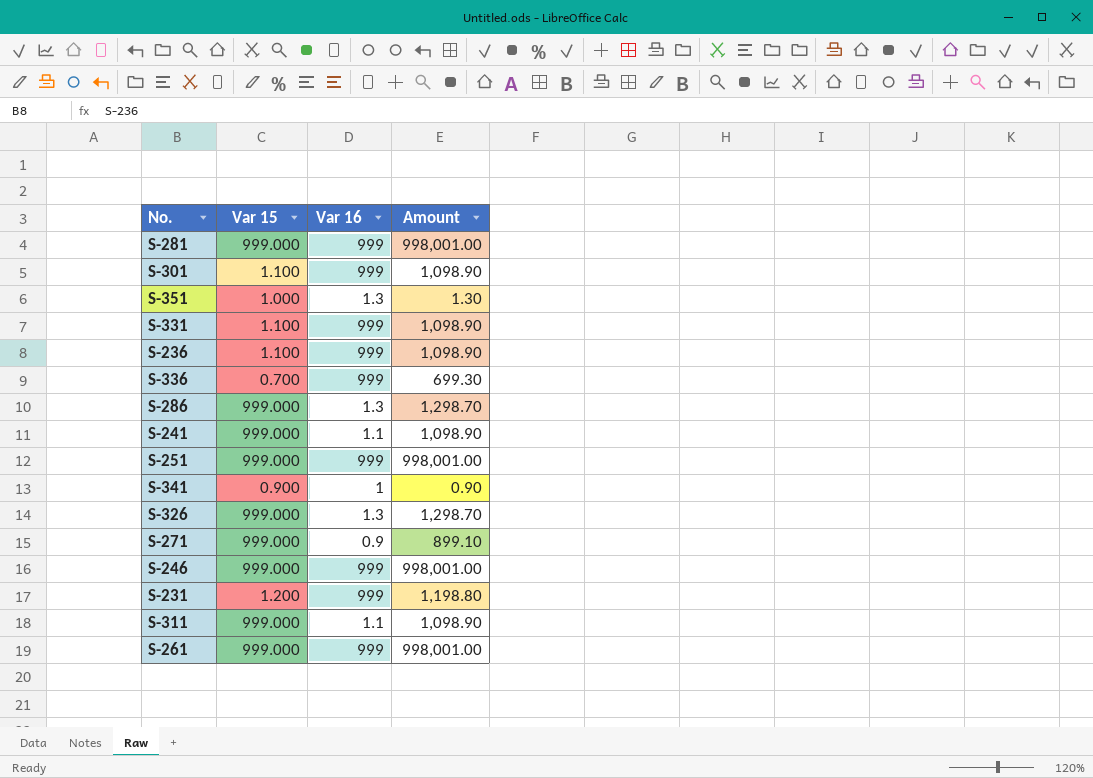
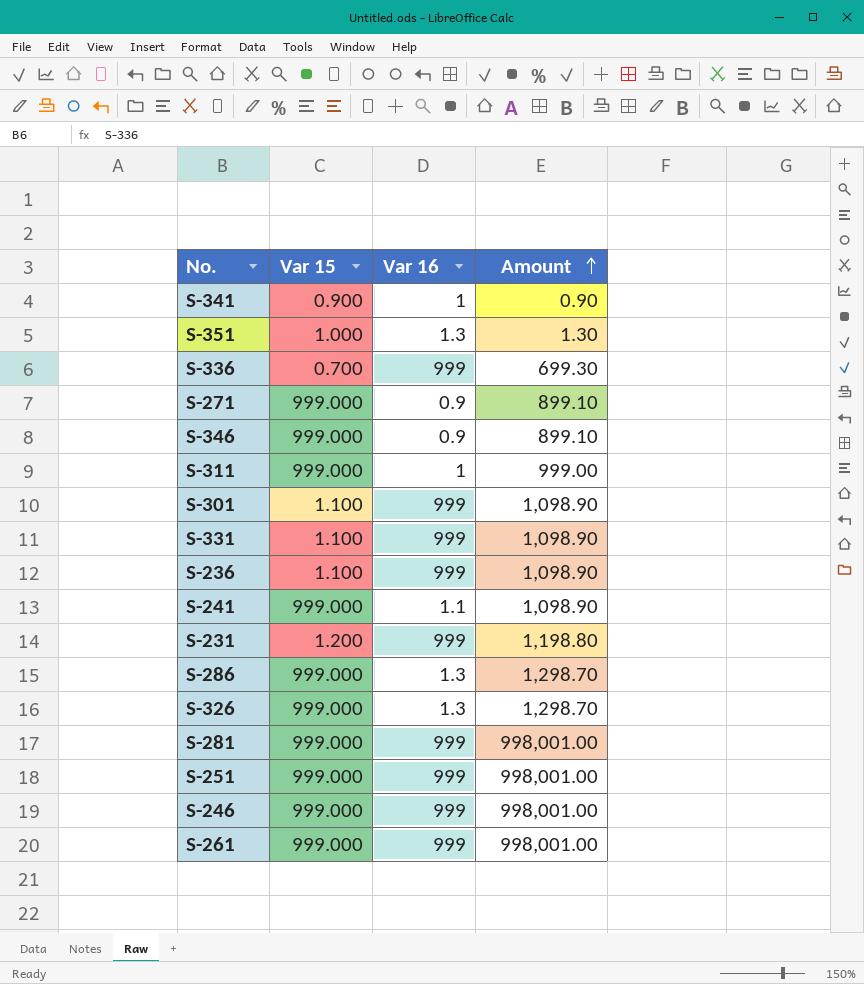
row order: none -> Amount ascending
row S-346: none -> 999.000 | 0.9 | 899.10
S-311 | Var 16: 1.1 -> 1
S-311 | Amount: 1,098.90 -> 999.00

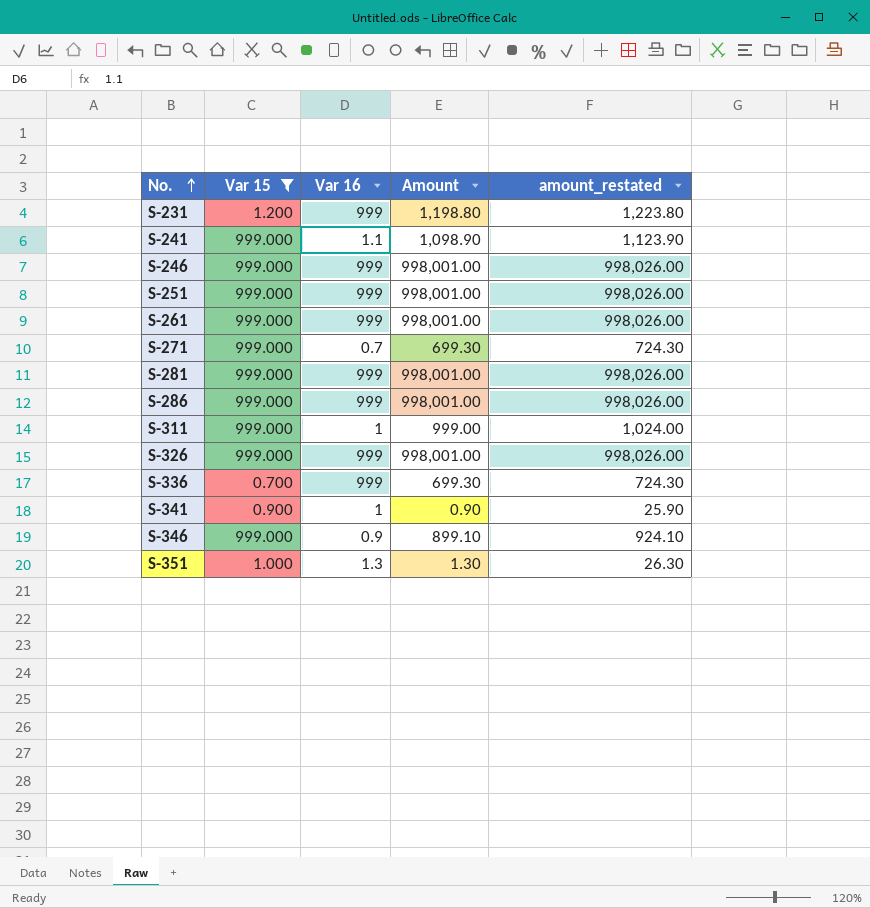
filter: none -> Var 15 != 1.100
row order: Amount ascending -> No. ascending
column amount_restated | formula: none -> [Amount] + 25
S-271 | Var 16: 0.9 -> 0.7
S-271 | Amount: 899.10 -> 699.30
S-286 | Var 16: 1.3 -> 999
S-286 | Amount: 1,298.70 -> 998,001.00
S-326 | Var 16: 1.3 -> 999
S-326 | Amount: 1,298.70 -> 998,001.00

